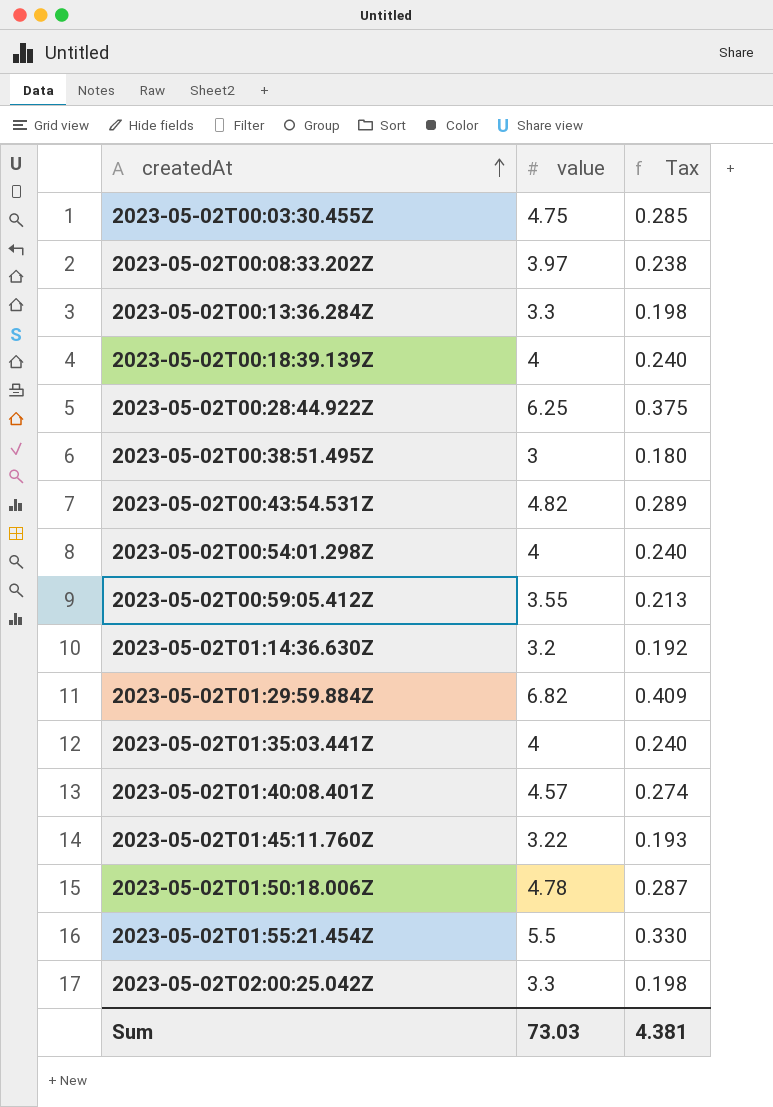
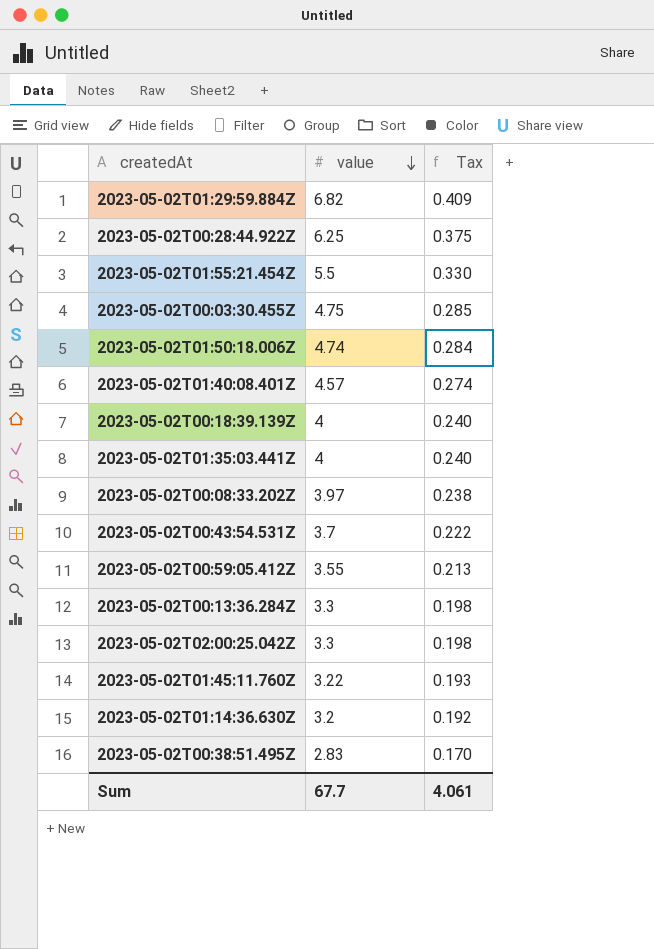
row order: createdAt ascending -> value descending
row 2023-05-02T00:54:01.298Z: 4 | 0.240 -> none
2023-05-02T01:50:18.006Z | value: 4.78 -> 4.74
2023-05-02T01:50:18.006Z | Tax: 0.287 -> 0.284
2023-05-02T00:43:54.531Z | value: 4.82 -> 3.7
2023-05-02T00:43:54.531Z | Tax: 0.289 -> 0.222
2023-05-02T00:38:51.495Z | value: 3 -> 2.83
2023-05-02T00:38:51.495Z | Tax: 0.180 -> 0.170
Sum | value: 73.03 -> 67.7
Sum | Tax: 4.381 -> 4.061

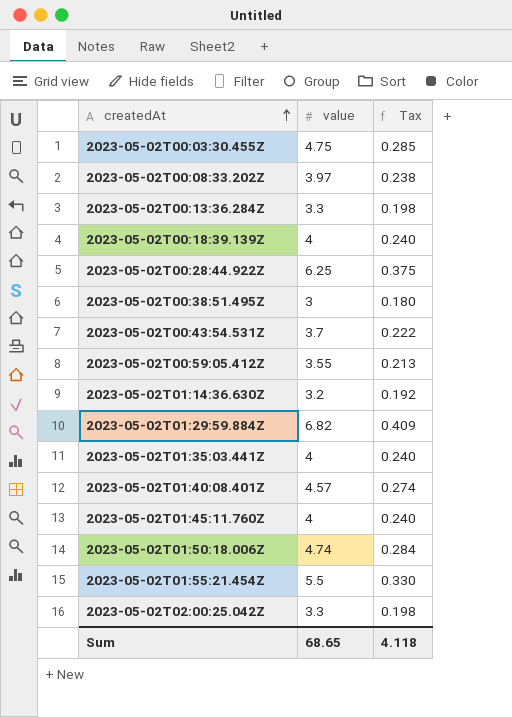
row order: value descending -> createdAt ascending
2023-05-02T00:38:51.495Z | value: 2.83 -> 3
2023-05-02T00:38:51.495Z | Tax: 0.170 -> 0.180
2023-05-02T01:45:11.760Z | value: 3.22 -> 4
2023-05-02T01:45:11.760Z | Tax: 0.193 -> 0.240
Sum | value: 67.7 -> 68.65
Sum | Tax: 4.061 -> 4.118

